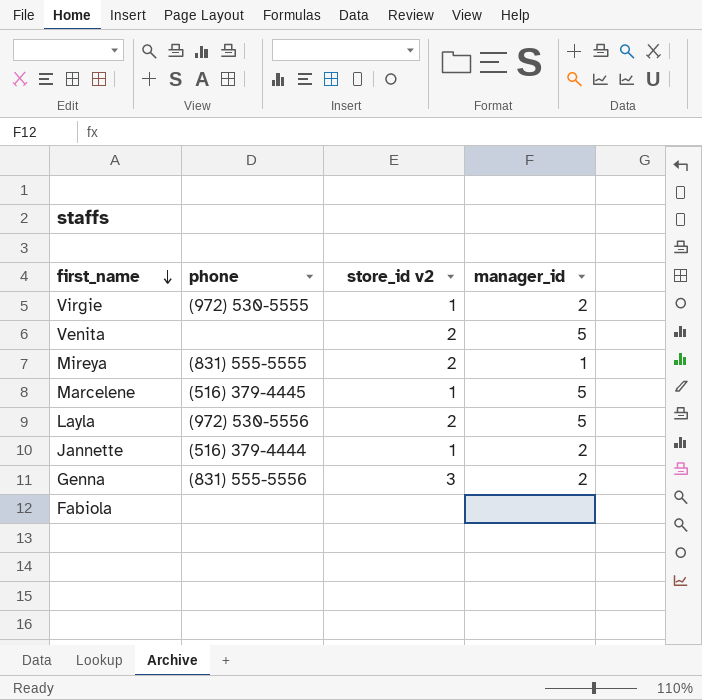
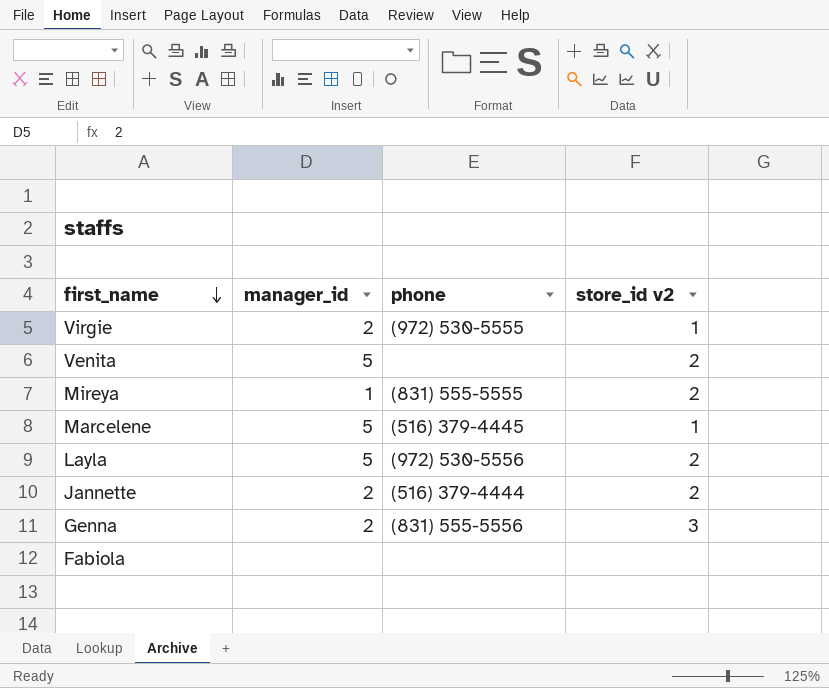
column manager_id | position: 4 -> 2
Jannette | store_id v2: 1 -> 2

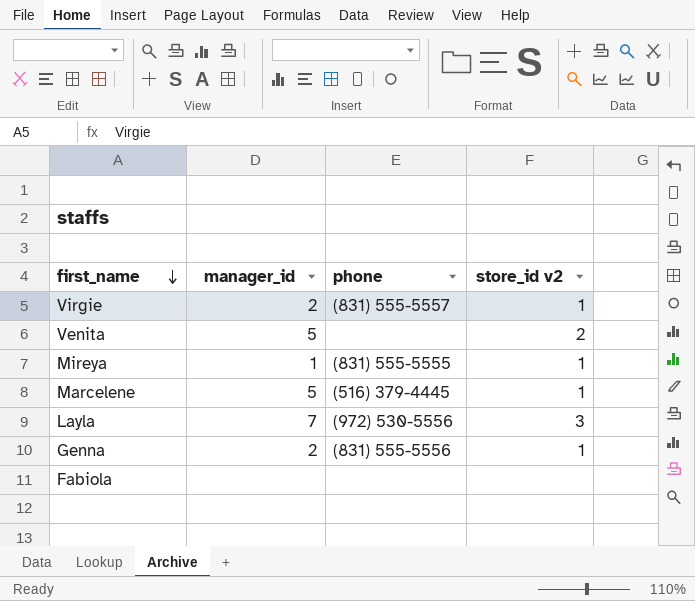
row Jannette: 2 | (516) 379-4444 | 2 -> none
Virgie | phone: (972) 530-5555 -> (831) 555-5557
Mireya | store_id v2: 2 -> 1
Layla | manager_id: 5 -> 7
Layla | store_id v2: 2 -> 3
Genna | store_id v2: 3 -> 1

